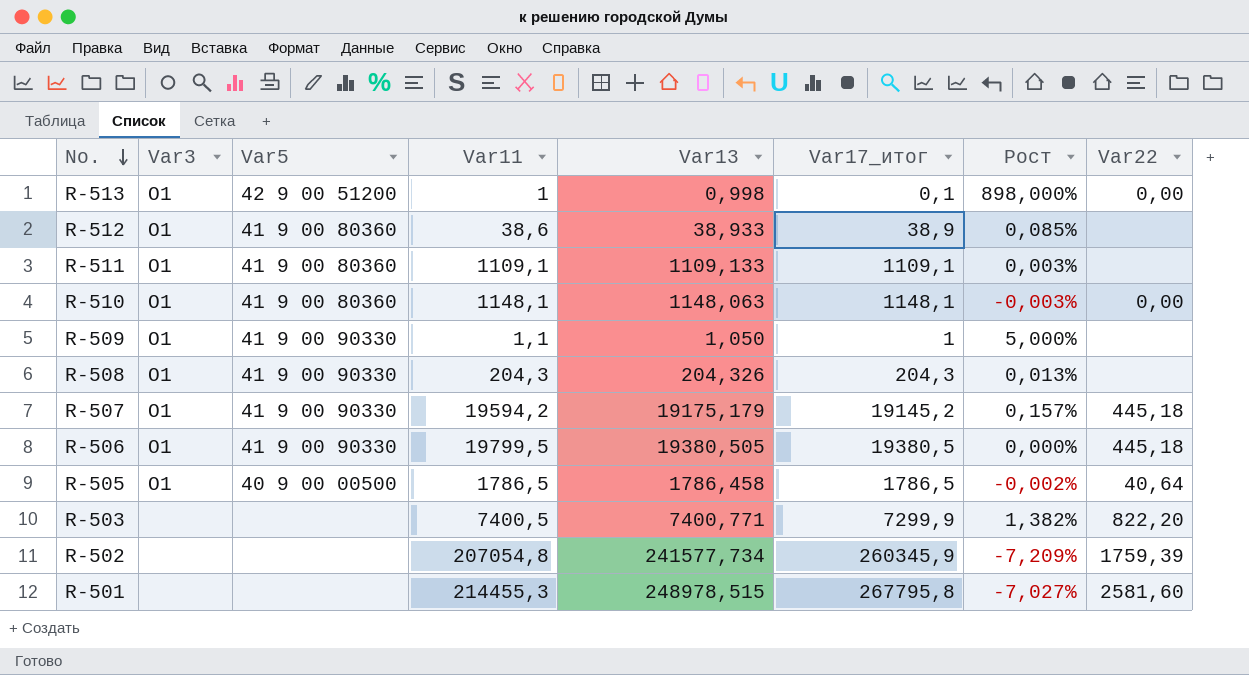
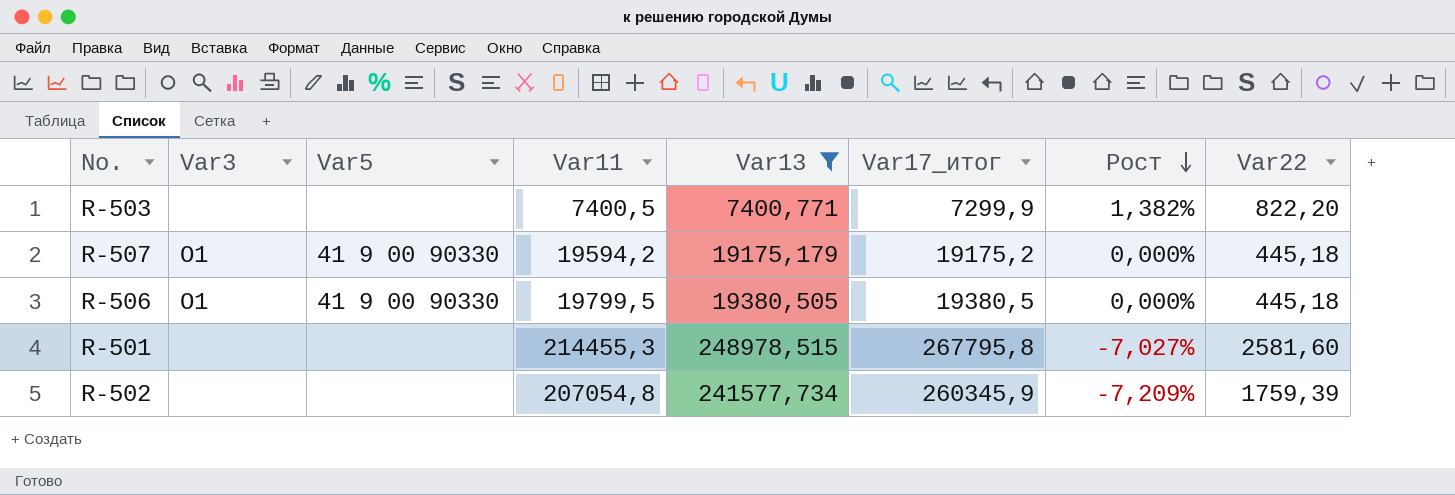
filter: none -> Var13 >= 7400,771
row order: No. descending -> Рост descending
R-507 | Var17_итог: 19145,2 -> 19175,2
R-507 | Рост: 0,157% -> 0,000%

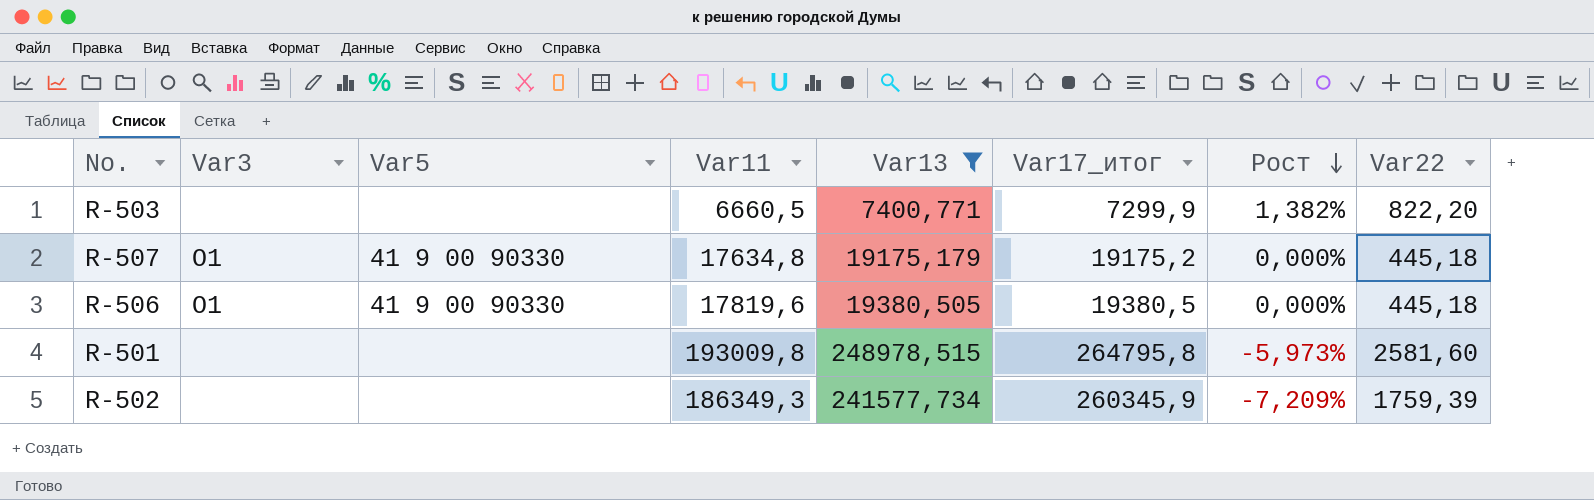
R-503 | Var11: 7400,5 -> 6660,5
R-507 | Var11: 19594,2 -> 17634,8
R-506 | Var11: 19799,5 -> 17819,6
R-501 | Var11: 214455,3 -> 193009,8
R-501 | Var17_итог: 267795,8 -> 264795,8
R-501 | Рост: -7,027% -> -5,973%
R-502 | Var11: 207054,8 -> 186349,3

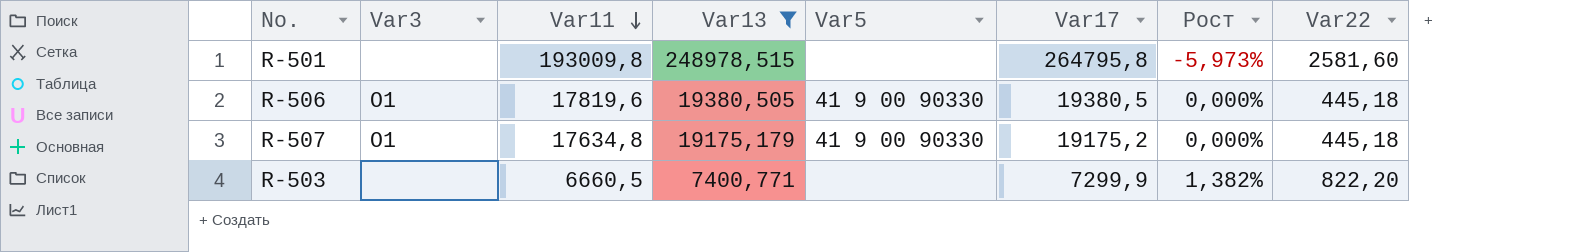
row order: Рост descending -> Var11 descending
column Var5 | position: 3 -> 5
column name: Var17_итог -> Var17
row R-502: none | none | 186349,3 | 241577,734 | 260345,9 | -7,209% | 1759,39 -> none

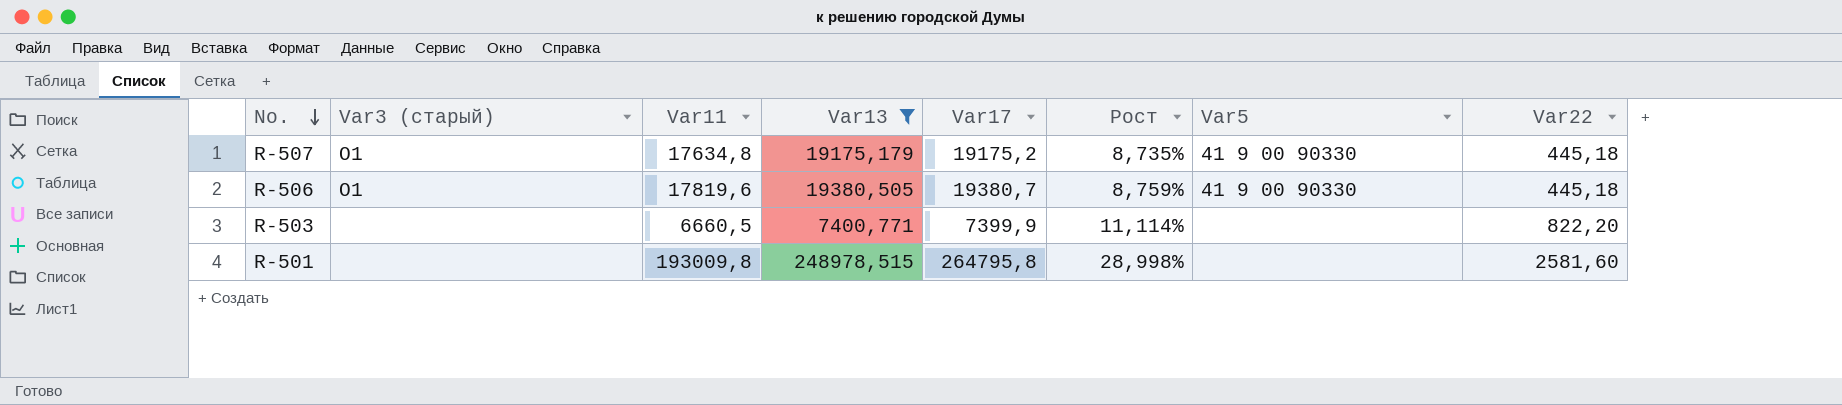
row order: Var11 descending -> No. descending
column name: Var3 -> Var3 (старый)
column Рост | formula: ([Var13] - [Var17]) / [Var17] -> ([Var13] - [Var11]) / [Var11]
column Var5 | position: 5 -> 7
R-506 | Var17: 19380,5 -> 19380,7
R-503 | Var17: 7299,9 -> 7399,9

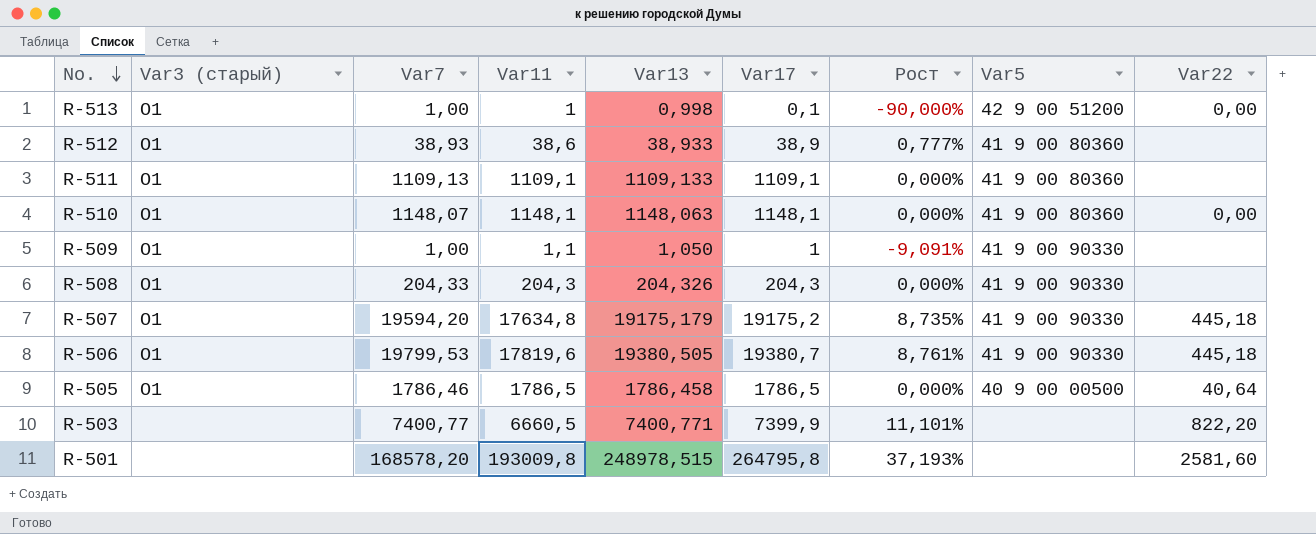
filter: Var13 >= 7400,771 -> none
column Var7 | position: none -> 3
column Рост | formula: ([Var13] - [Var11]) / [Var11] -> ([Var17] - [Var11]) / [Var11]

